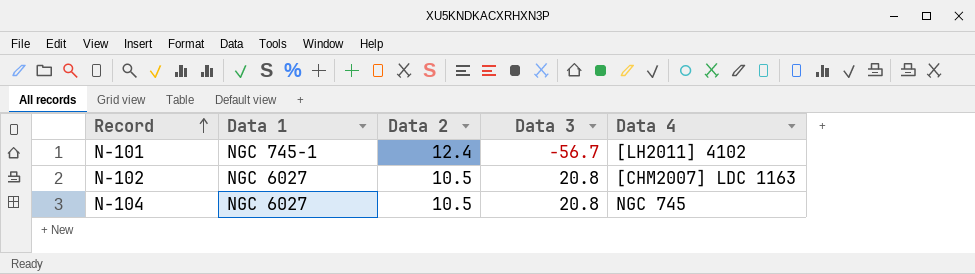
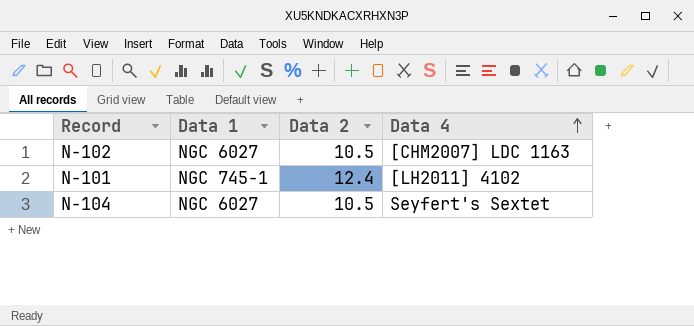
row order: Record ascending -> Data 4 ascending
column Data 3 | position: 4 -> none
N-104 | Data 4: NGC 745 -> Seyfert's Sextet

